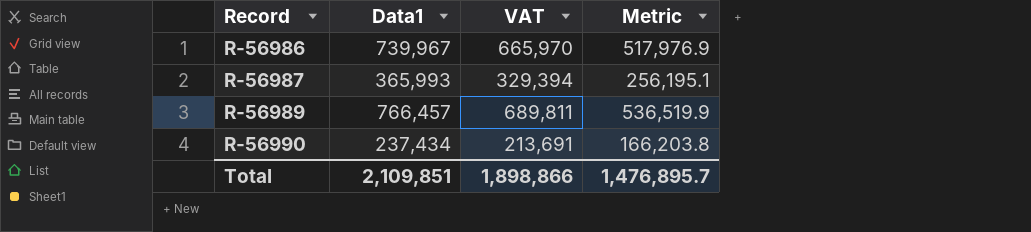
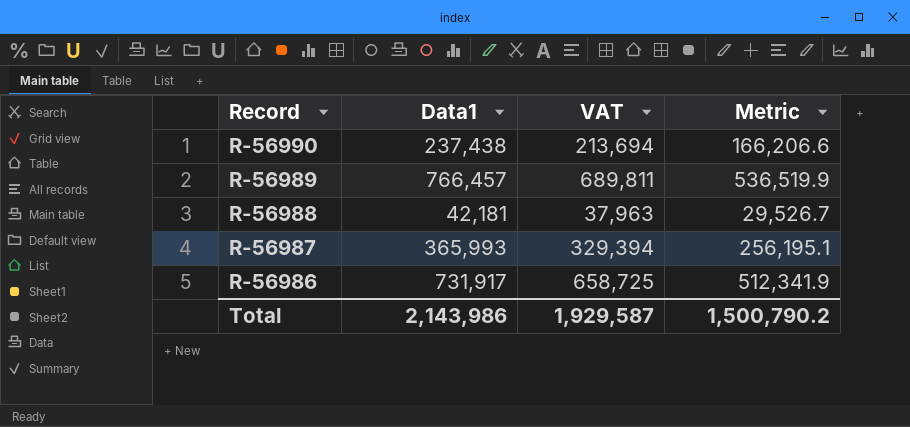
row order: Record ascending -> Record descending
R-56990 | Data1: 237,434 -> 237,438
R-56990 | VAT: 213,691 -> 213,694
R-56990 | Metric: 166,203.8 -> 166,206.6
row R-56988: none -> 42,181 | 37,963 | 29,526.7
R-56986 | Data1: 739,967 -> 731,917
R-56986 | VAT: 665,970 -> 658,725
R-56986 | Metric: 517,976.9 -> 512,341.9
Total | Data1: 2,109,851 -> 2,143,986
Total | VAT: 1,898,866 -> 1,929,587
Total | Metric: 1,476,895.7 -> 1,500,790.2

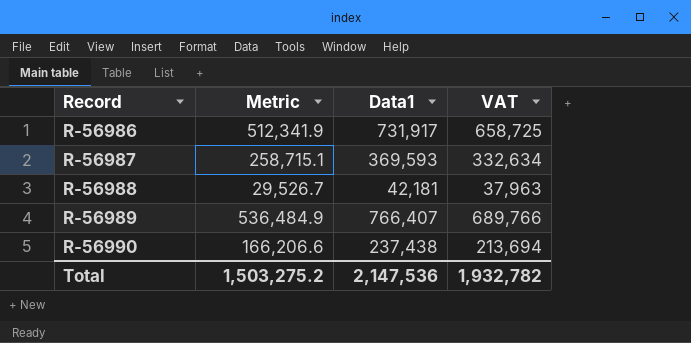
row order: Record descending -> Record ascending
column Metric | position: 4 -> 2
R-56987 | Metric: 256,195.1 -> 258,715.1
R-56987 | Data1: 365,993 -> 369,593
R-56987 | VAT: 329,394 -> 332,634
R-56989 | Metric: 536,519.9 -> 536,484.9
R-56989 | Data1: 766,457 -> 766,407
R-56989 | VAT: 689,811 -> 689,766
Total | Metric: 1,500,790.2 -> 1,503,275.2
Total | Data1: 2,143,986 -> 2,147,536
Total | VAT: 1,929,587 -> 1,932,782

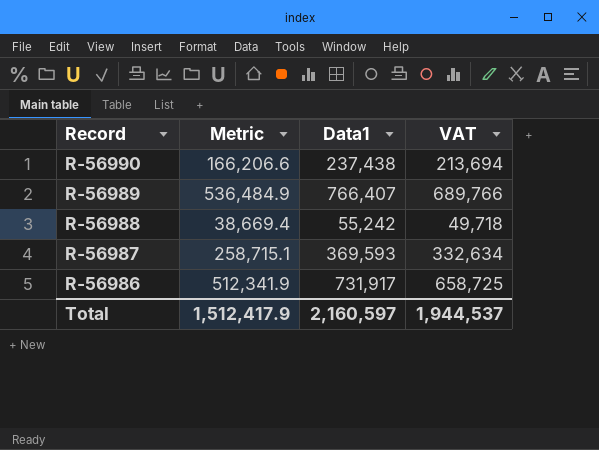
row order: Record ascending -> Record descending
R-56988 | Metric: 29,526.7 -> 38,669.4
R-56988 | Data1: 42,181 -> 55,242
R-56988 | VAT: 37,963 -> 49,718
Total | Metric: 1,503,275.2 -> 1,512,417.9
Total | Data1: 2,147,536 -> 2,160,597
Total | VAT: 1,932,782 -> 1,944,537

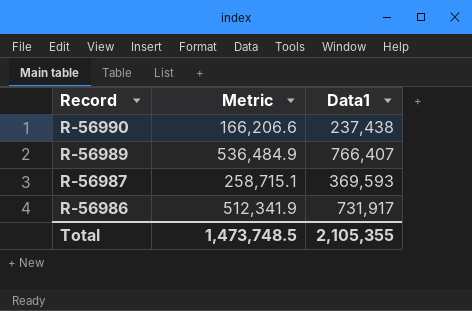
column VAT | formula: [Data1] * 0.9 -> none
row R-56988: 38,669.4 | 55,242 | 49,718 -> none
Total | Metric: 1,512,417.9 -> 1,473,748.5
Total | Data1: 2,160,597 -> 2,105,355

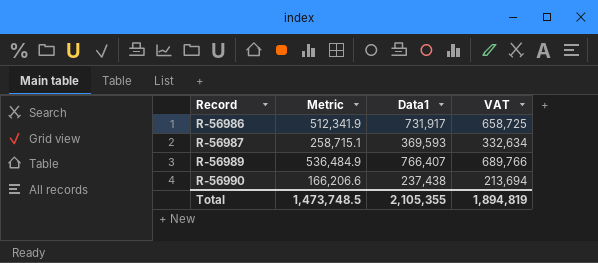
row order: Record descending -> Record ascending
column VAT | formula: none -> [Data1] * 0.9

